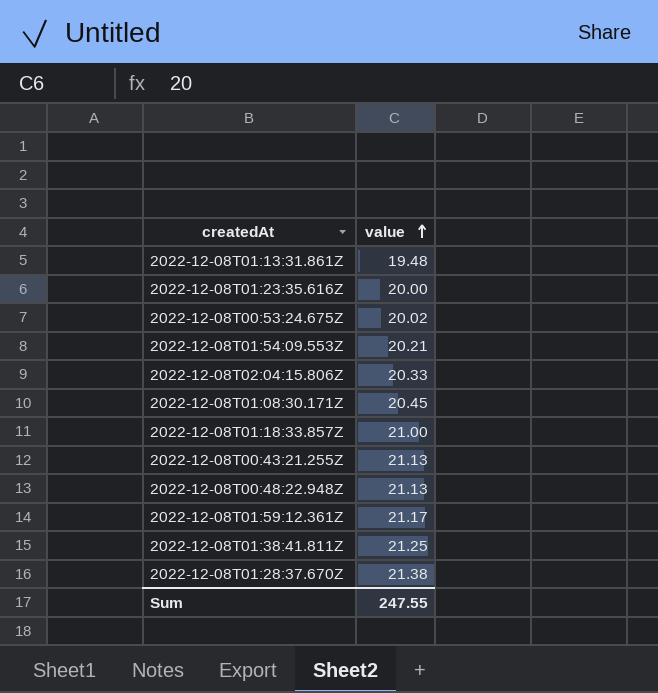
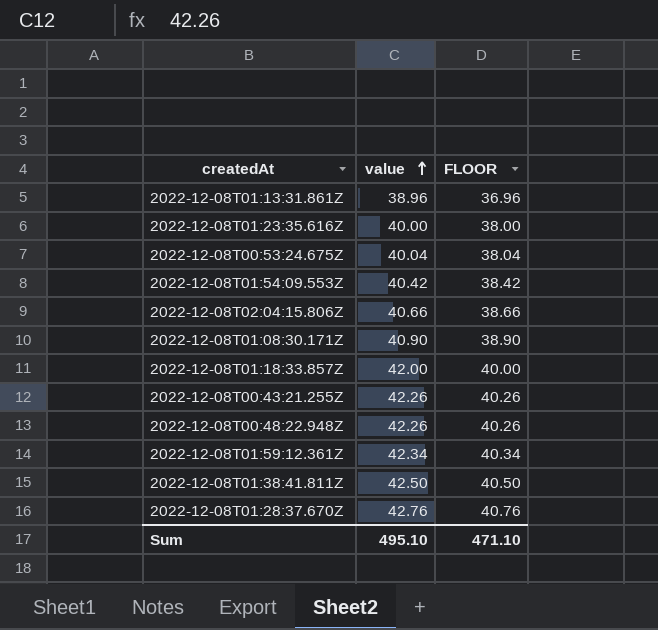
column FLOOR | formula: none -> [value] - 2
2022-12-08T01:13:31.861Z | value: 19.48 -> 38.96
2022-12-08T01:23:35.616Z | value: 20.00 -> 40.00
2022-12-08T00:53:24.675Z | value: 20.02 -> 40.04
2022-12-08T01:54:09.553Z | value: 20.21 -> 40.42
2022-12-08T02:04:15.806Z | value: 20.33 -> 40.66
2022-12-08T01:08:30.171Z | value: 20.45 -> 40.90
2022-12-08T01:18:33.857Z | value: 21.00 -> 42.00
2022-12-08T00:43:21.255Z | value: 21.13 -> 42.26
2022-12-08T00:48:22.948Z | value: 21.13 -> 42.26
2022-12-08T01:59:12.361Z | value: 21.17 -> 42.34
2022-12-08T01:38:41.811Z | value: 21.25 -> 42.50
2022-12-08T01:28:37.670Z | value: 21.38 -> 42.76
Sum | value: 247.55 -> 495.10

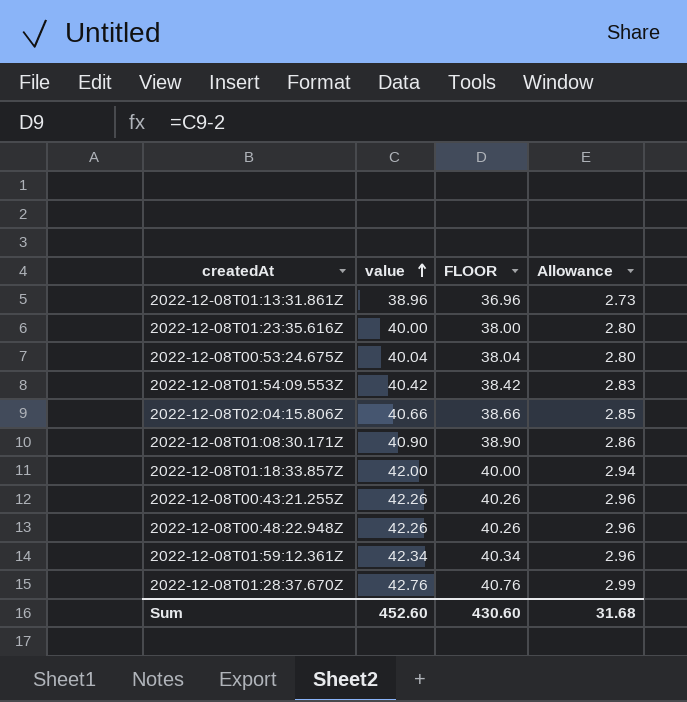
column Allowance | formula: none -> [value] * 0.07
row 2022-12-08T01:38:41.811Z: 42.50 | 40.50 -> none
Sum | value: 495.10 -> 452.60
Sum | FLOOR: 471.10 -> 430.60

